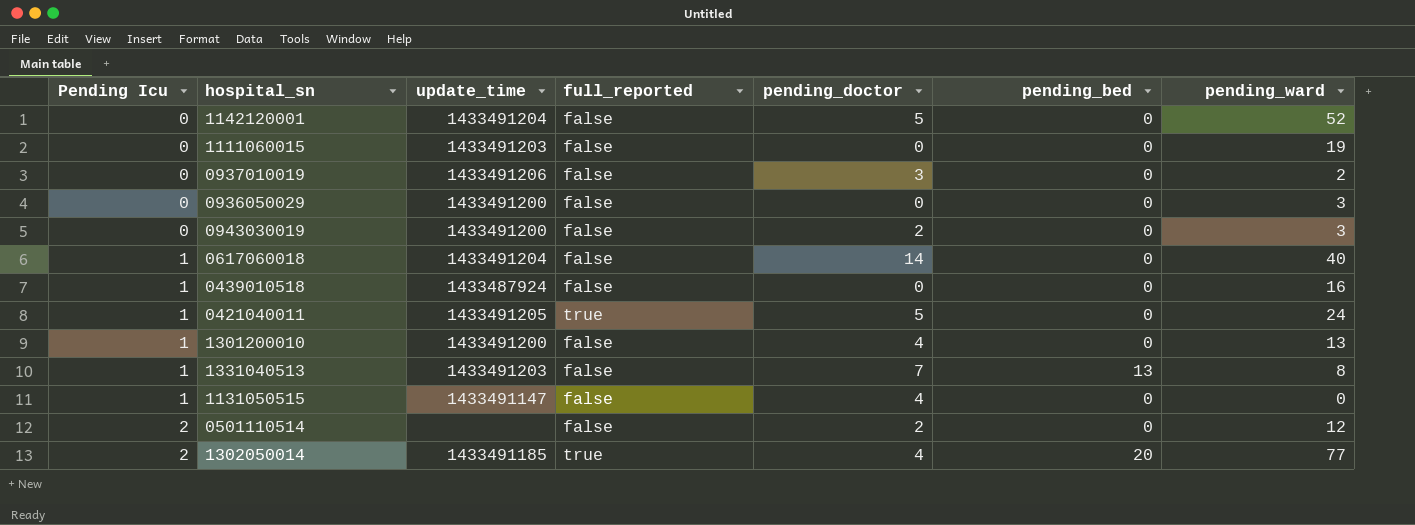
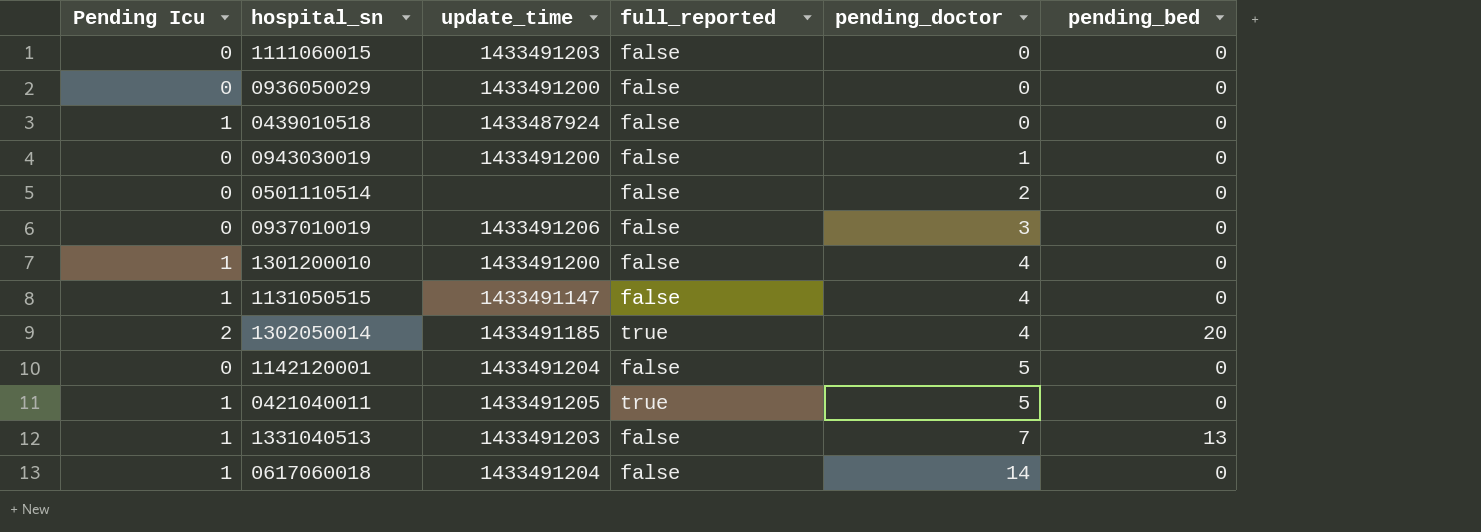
row order: Pending Icu ascending -> pending_doctor ascending
column pending_ward | position: 7 -> none
0943030019 | pending_doctor: 2 -> 1
0501110514 | Pending Icu: 2 -> 0

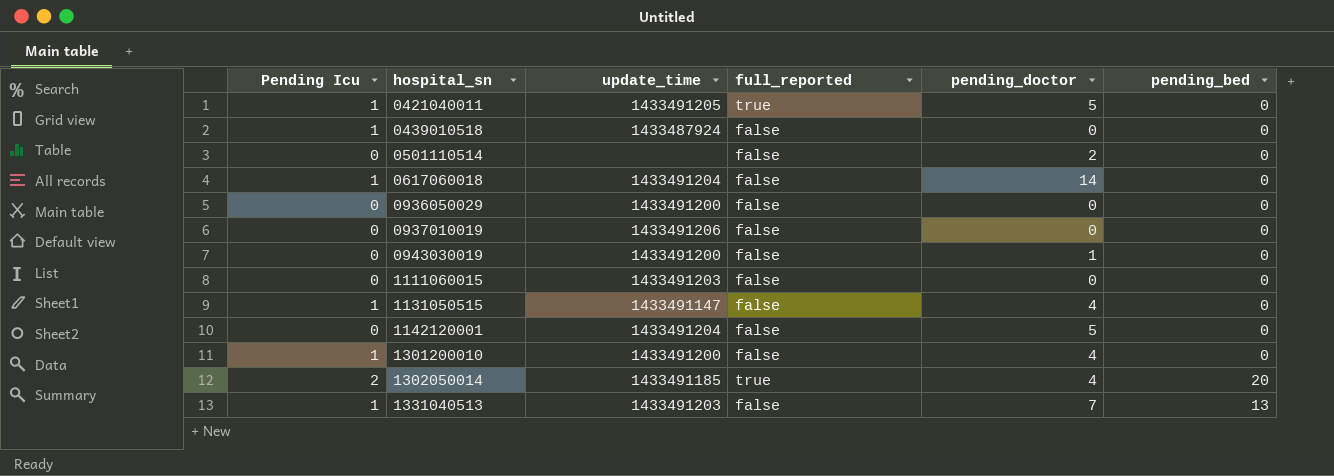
row order: pending_doctor ascending -> hospital_sn ascending
0937010019 | pending_doctor: 3 -> 0

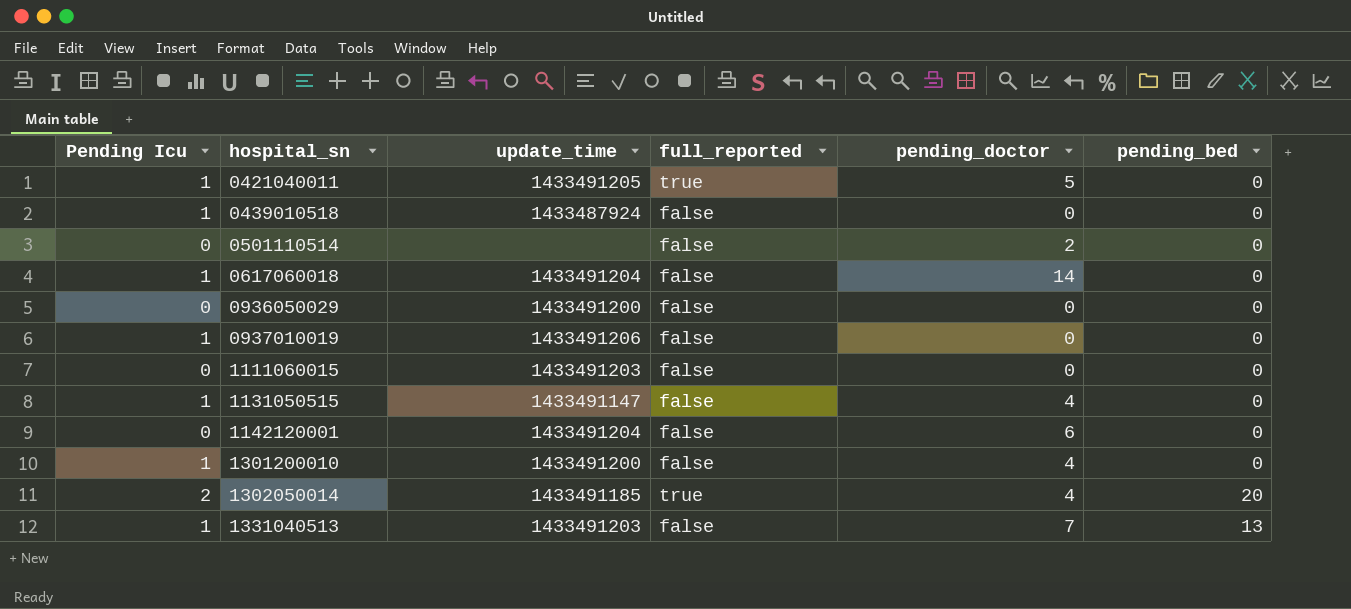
row 0943030019: 0 | 1433491200 | false | 1 | 0 -> none
0937010019 | Pending Icu: 0 -> 1
1142120001 | pending_doctor: 5 -> 6

